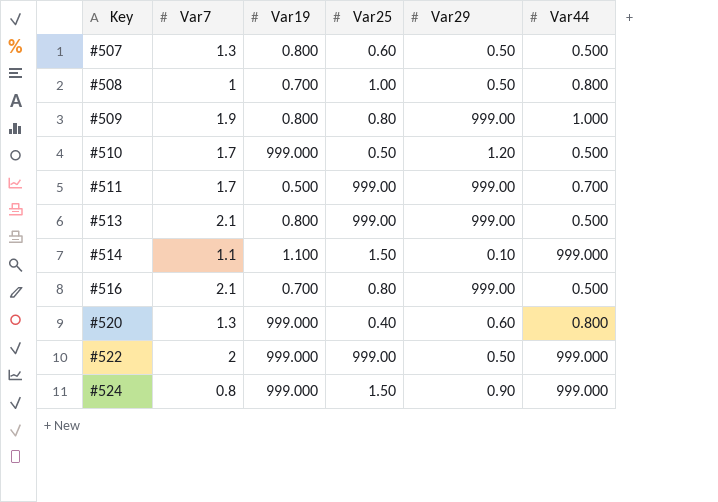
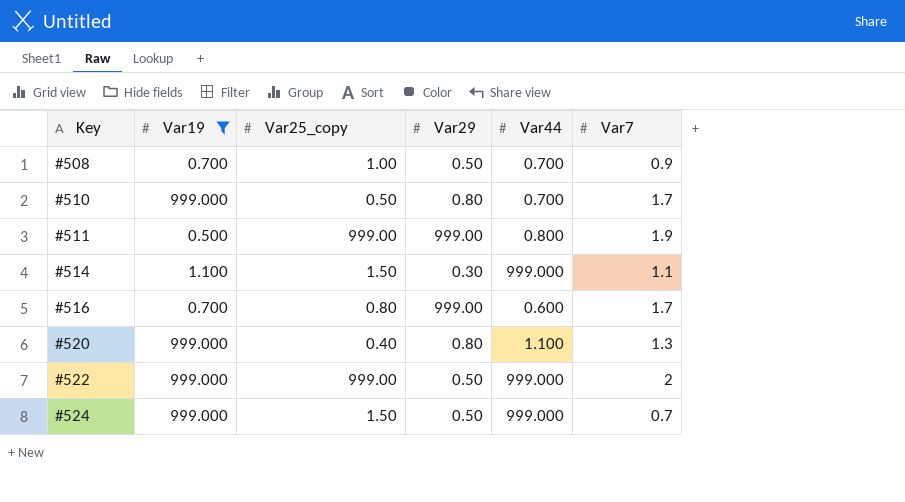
filter: none -> Var19 != 0.800
column name: Var25 -> Var25_copy
column Var7 | position: 2 -> 6
#508 | Var44: 0.800 -> 0.700
#508 | Var7: 1 -> 0.9
#510 | Var29: 1.20 -> 0.80
#510 | Var44: 0.500 -> 0.700
#511 | Var44: 0.700 -> 0.800
#511 | Var7: 1.7 -> 1.9
#514 | Var29: 0.10 -> 0.30
#516 | Var44: 0.500 -> 0.600
#516 | Var7: 2.1 -> 1.7
#520 | Var29: 0.60 -> 0.80
#520 | Var44: 0.800 -> 1.100
#524 | Var29: 0.90 -> 0.50
#524 | Var7: 0.8 -> 0.7

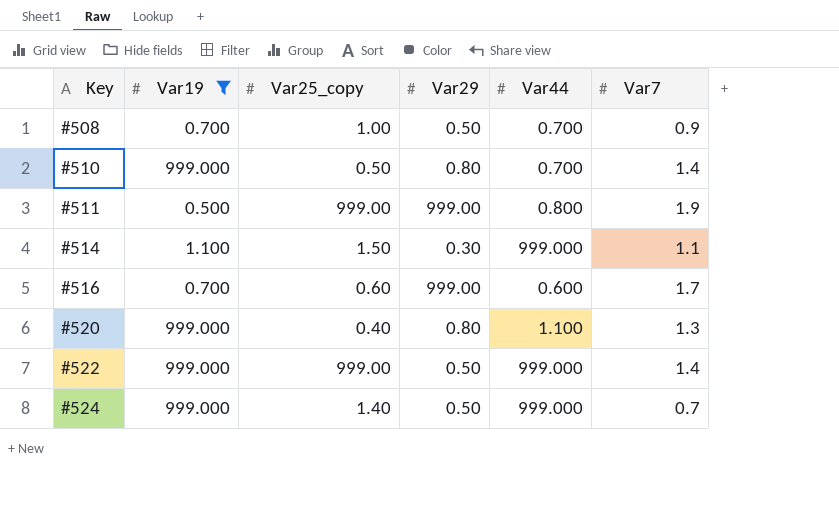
#510 | Var7: 1.7 -> 1.4
#516 | Var25_copy: 0.80 -> 0.60
#522 | Var7: 2 -> 1.4
#524 | Var25_copy: 1.50 -> 1.40

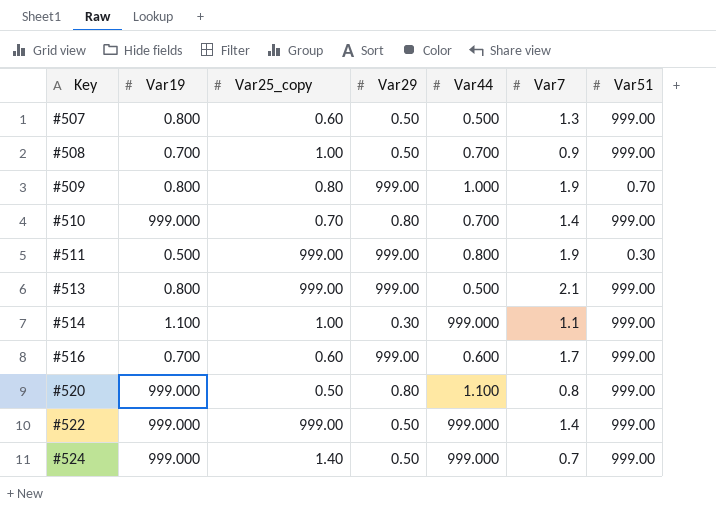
filter: Var19 != 0.800 -> none
column Var51 | position: none -> 7
#510 | Var25_copy: 0.50 -> 0.70
#514 | Var25_copy: 1.50 -> 1.00
#520 | Var25_copy: 0.40 -> 0.50
#520 | Var7: 1.3 -> 0.8

